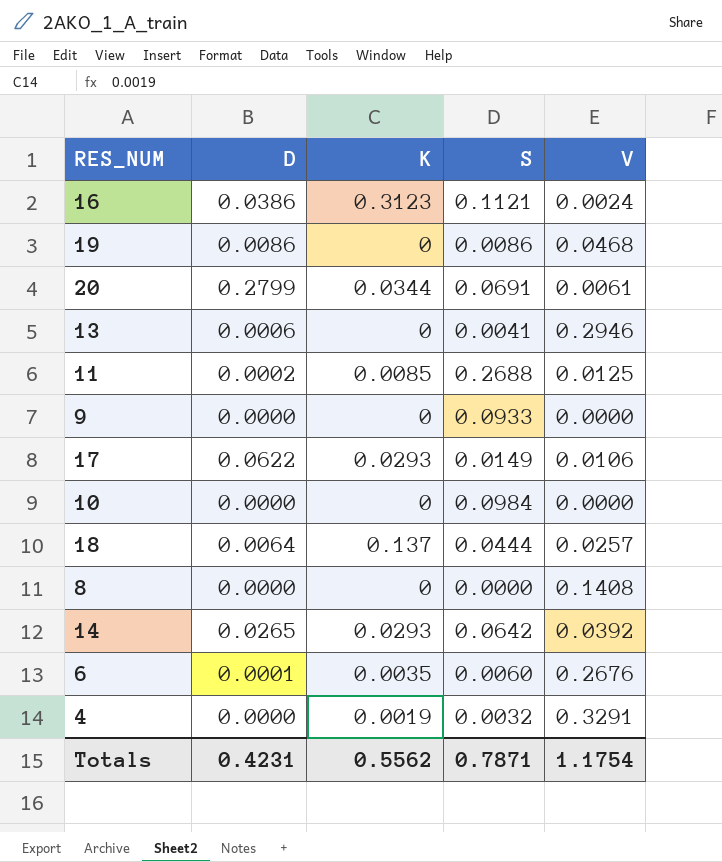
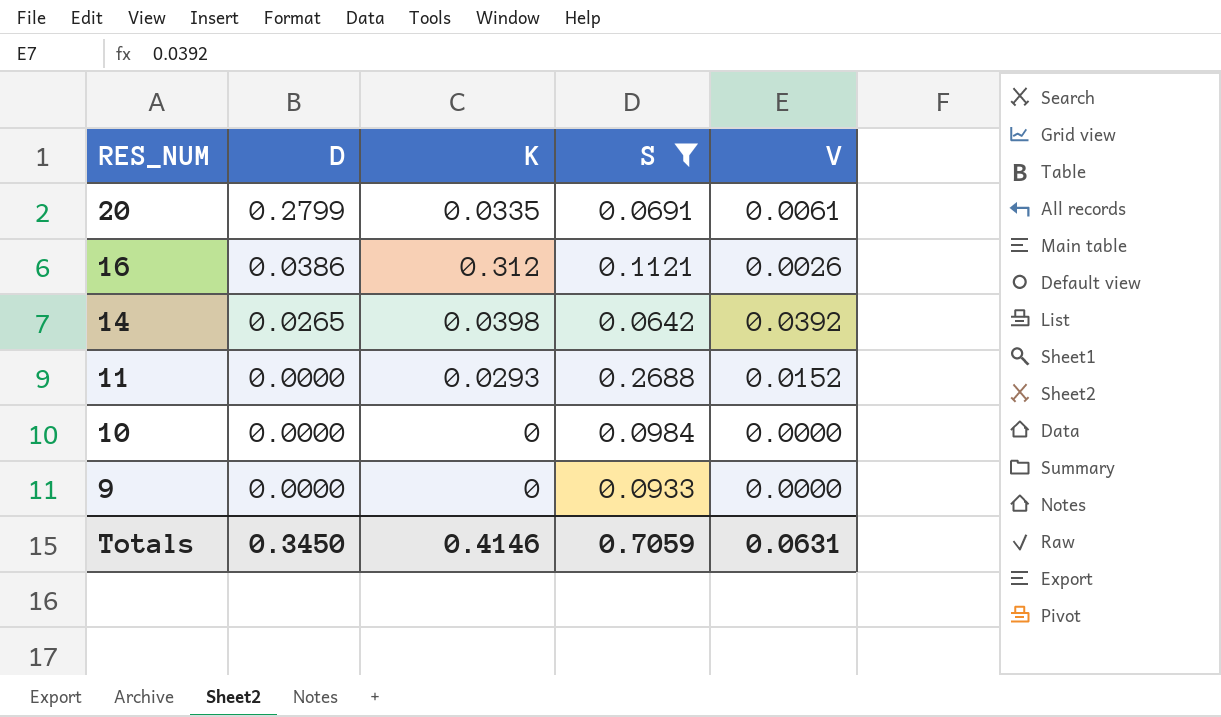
filter: none -> S >= 0.0642
row order: none -> RES_NUM descending
20 | K: 0.0344 -> 0.0335
16 | K: 0.3123 -> 0.312
16 | V: 0.0024 -> 0.0026
14 | K: 0.0293 -> 0.0398
11 | D: 0.0002 -> 0.0000
11 | K: 0.0085 -> 0.0293
11 | V: 0.0125 -> 0.0152
Totals | D: 0.4231 -> 0.3450
Totals | K: 0.5562 -> 0.4146
Totals | S: 0.7871 -> 0.7059
Totals | V: 1.1754 -> 0.0631

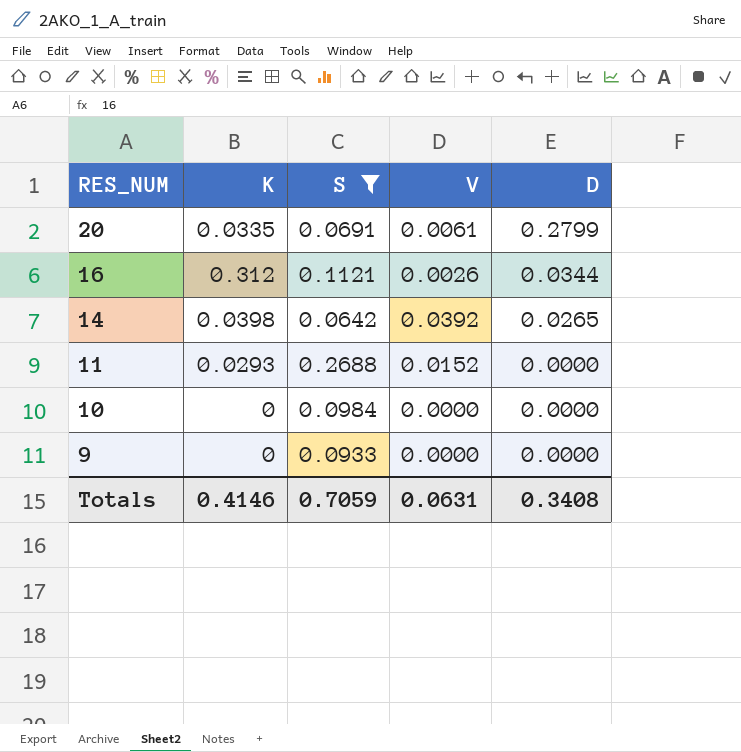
column D | position: 2 -> 5
16 | D: 0.0386 -> 0.0344
Totals | D: 0.3450 -> 0.3408

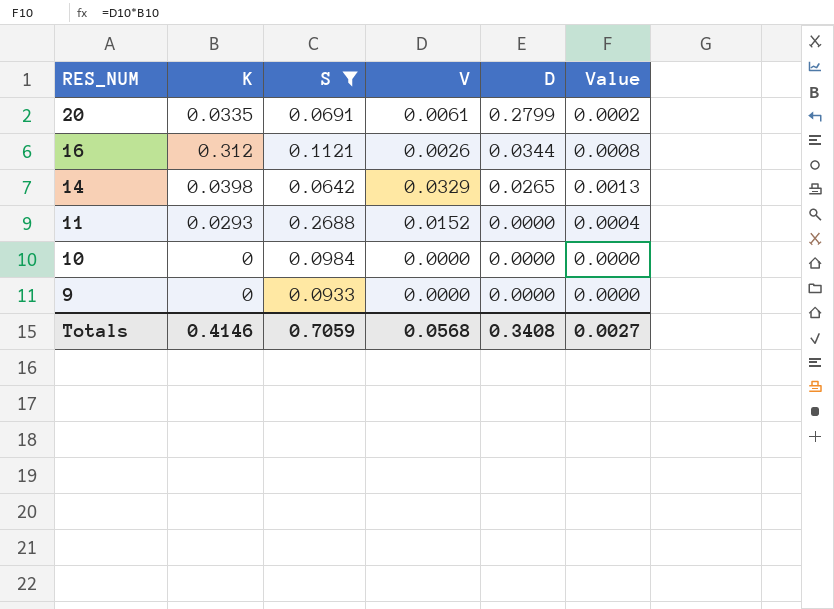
column Value | formula: none -> [K] * [V]
14 | V: 0.0392 -> 0.0329
Totals | V: 0.0631 -> 0.0568

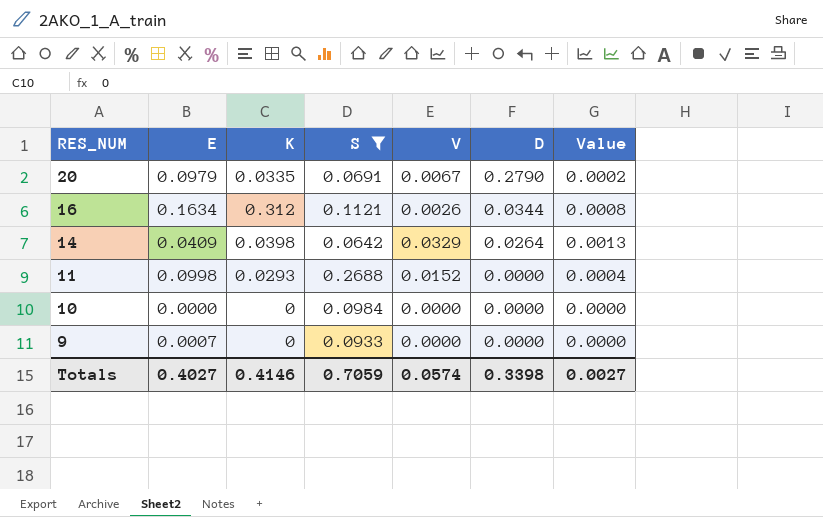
column E | position: none -> 2
20 | V: 0.0061 -> 0.0067
20 | D: 0.2799 -> 0.2790
14 | D: 0.0265 -> 0.0264
Totals | V: 0.0568 -> 0.0574
Totals | D: 0.3408 -> 0.3398

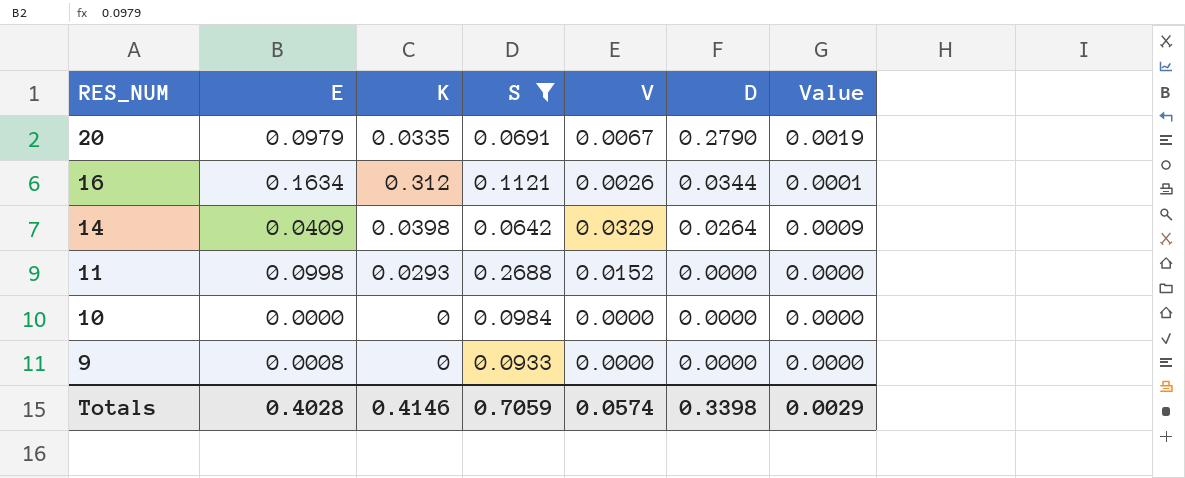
column Value | formula: [K] * [V] -> [V] * [D]
9 | E: 0.0007 -> 0.0008
Totals | E: 0.4027 -> 0.4028
Totals | Value: 0.0027 -> 0.0029

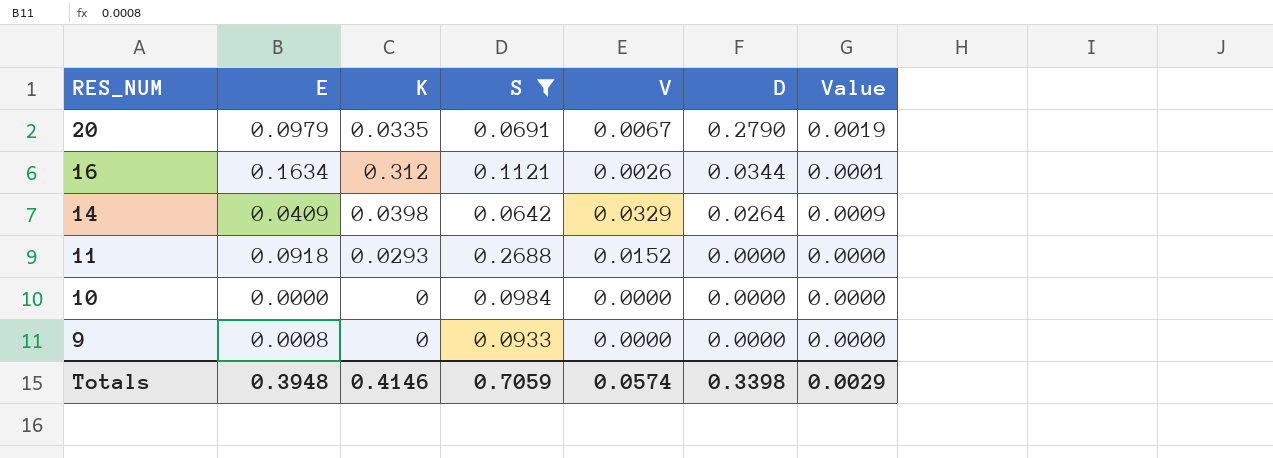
11 | E: 0.0998 -> 0.0918
Totals | E: 0.4028 -> 0.3948

